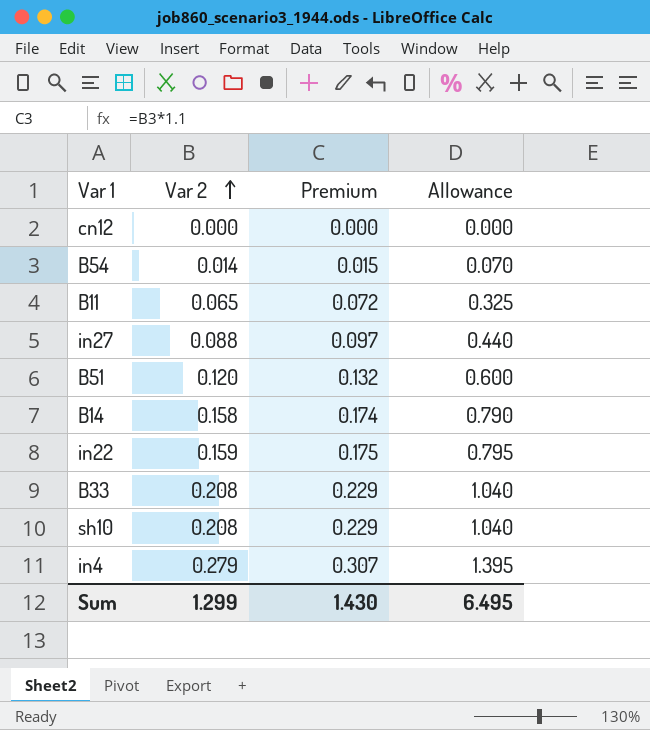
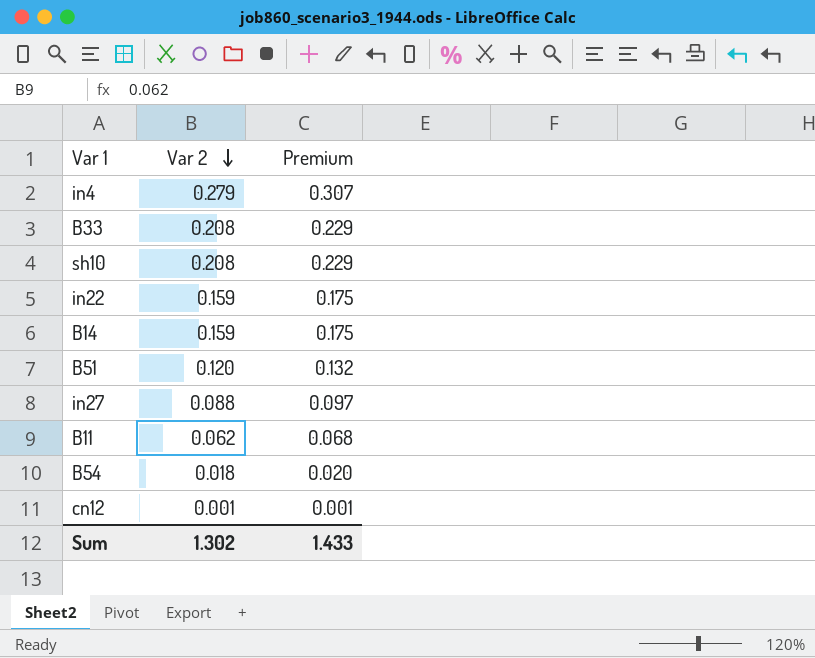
row order: Var 2 ascending -> Var 2 descending
column Allowance | formula: [Var 2] * 5 -> none
B14 | Var 2: 0.158 -> 0.159
B14 | Premium: 0.174 -> 0.175
B11 | Var 2: 0.065 -> 0.062
B11 | Premium: 0.072 -> 0.068
B54 | Var 2: 0.014 -> 0.018
B54 | Premium: 0.015 -> 0.020
cn12 | Var 2: 0.000 -> 0.001
cn12 | Premium: 0.000 -> 0.001
Sum | Var 2: 1.299 -> 1.302
Sum | Premium: 1.430 -> 1.433

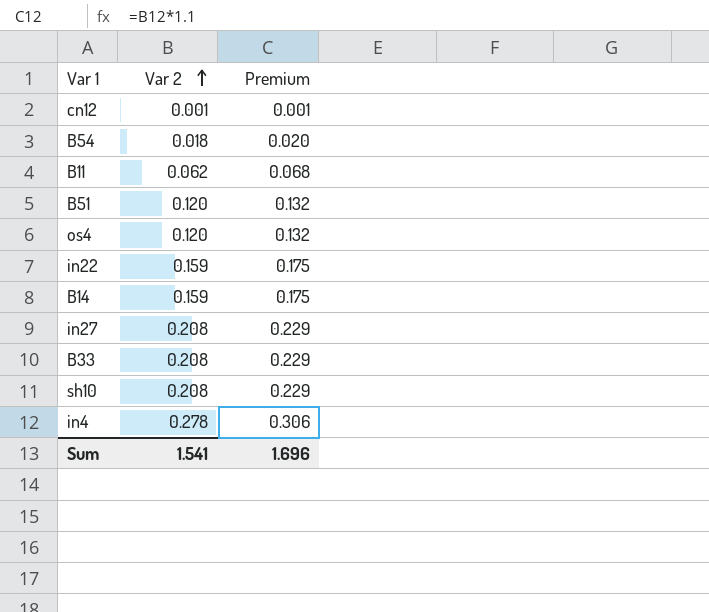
row order: Var 2 descending -> Var 2 ascending
row os4: none -> 0.120 | 0.132
in27 | Var 2: 0.088 -> 0.208
in27 | Premium: 0.097 -> 0.229
in4 | Var 2: 0.279 -> 0.278
in4 | Premium: 0.307 -> 0.306
Sum | Var 2: 1.302 -> 1.541
Sum | Premium: 1.433 -> 1.696

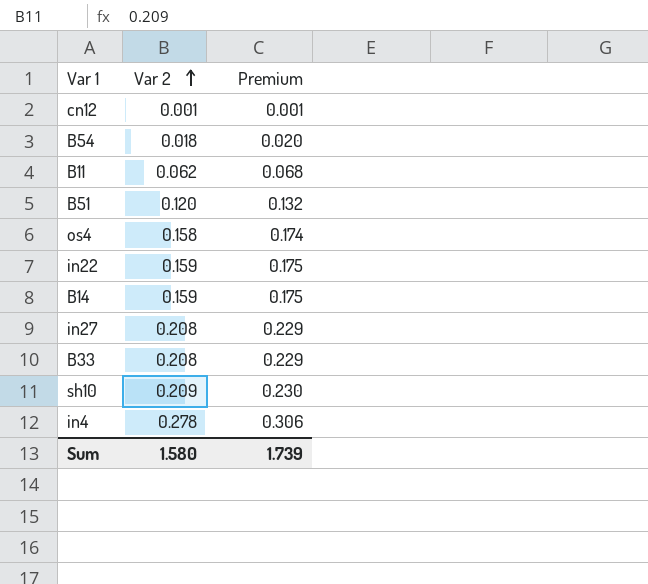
os4 | Var 2: 0.120 -> 0.158
os4 | Premium: 0.132 -> 0.174
sh10 | Var 2: 0.208 -> 0.209
sh10 | Premium: 0.229 -> 0.230
Sum | Var 2: 1.541 -> 1.580
Sum | Premium: 1.696 -> 1.739

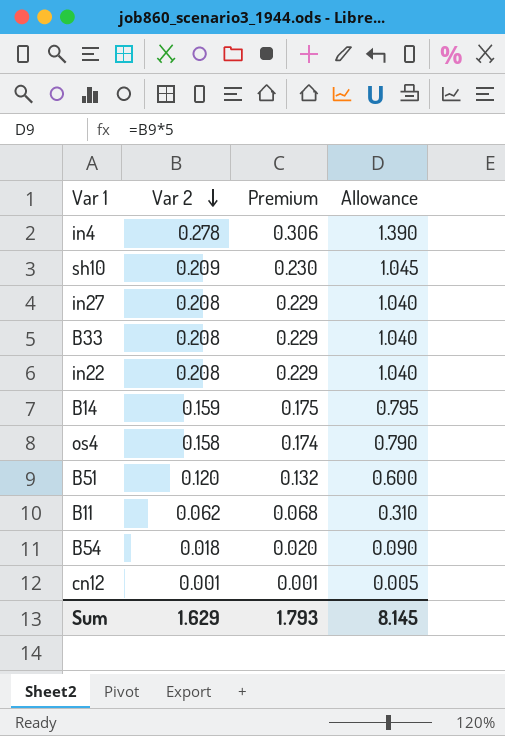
row order: Var 2 ascending -> Var 2 descending
column Allowance | formula: none -> [Var 2] * 5
in22 | Var 2: 0.159 -> 0.208
in22 | Premium: 0.175 -> 0.229
Sum | Var 2: 1.580 -> 1.629
Sum | Premium: 1.739 -> 1.793

